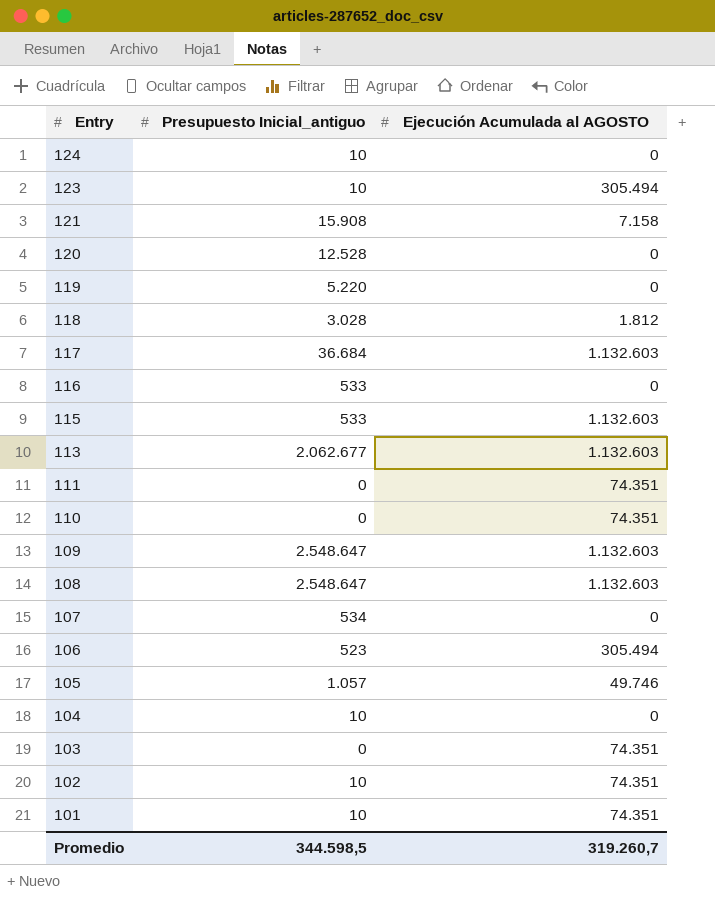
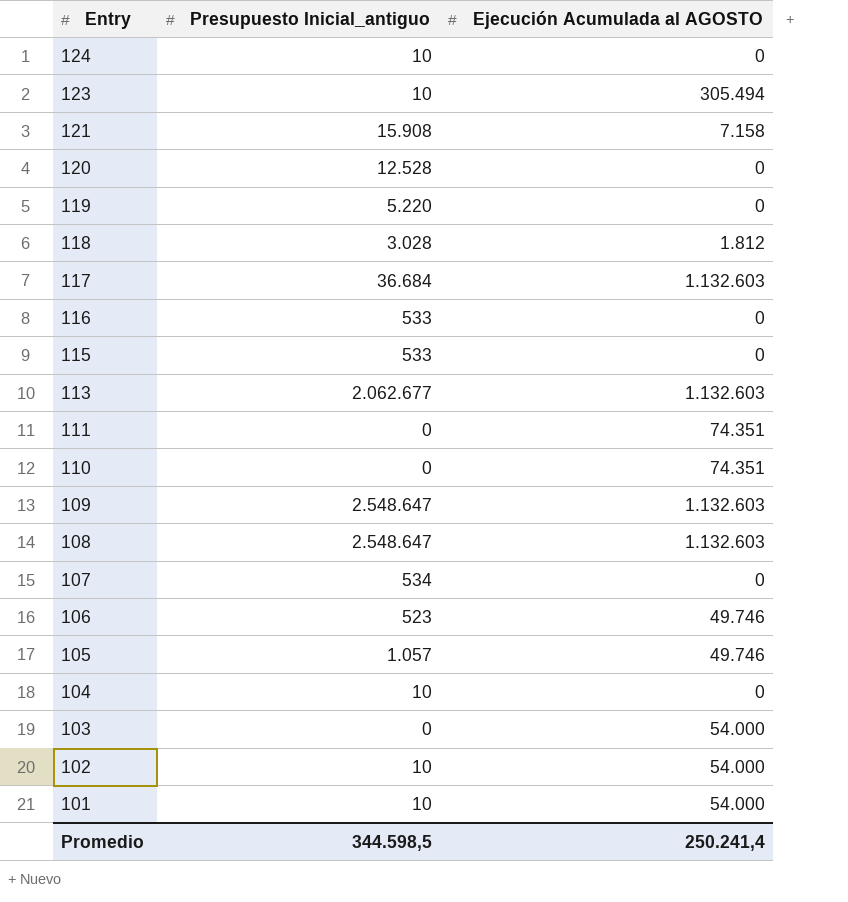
115 | Ejecución Acumulada al AGOSTO: 1.132.603 -> 0
106 | Ejecución Acumulada al AGOSTO: 305.494 -> 49.746
103 | Ejecución Acumulada al AGOSTO: 74.351 -> 54.000
102 | Ejecución Acumulada al AGOSTO: 74.351 -> 54.000
101 | Ejecución Acumulada al AGOSTO: 74.351 -> 54.000
Promedio | Ejecución Acumulada al AGOSTO: 319.260,7 -> 250.241,4

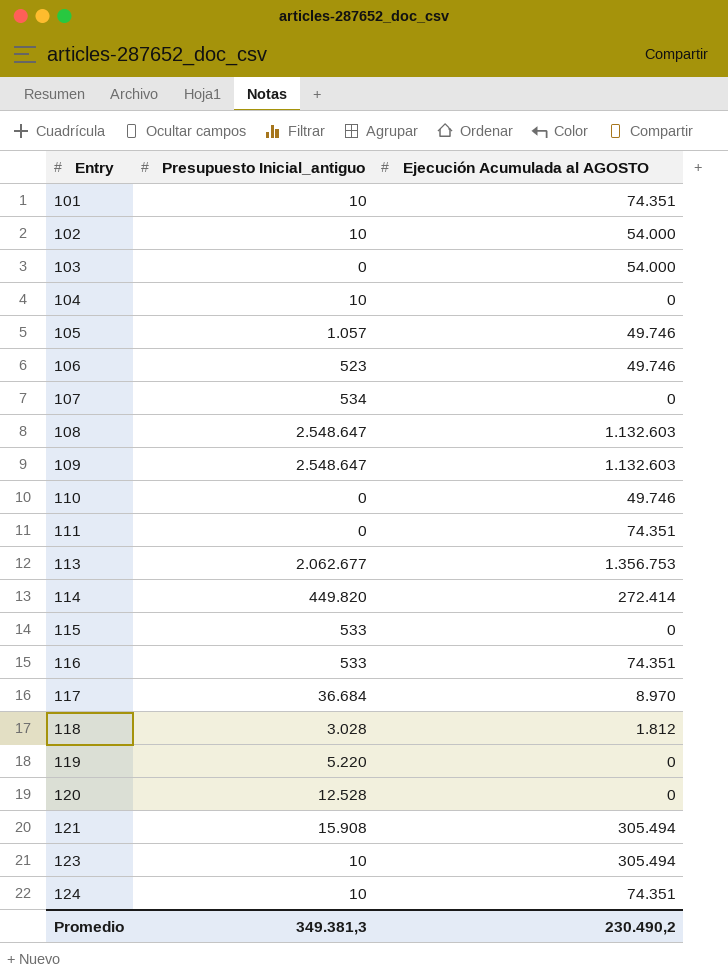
row order: Entry descending -> Entry ascending
101 | Ejecución Acumulada al AGOSTO: 54.000 -> 74.351
110 | Ejecución Acumulada al AGOSTO: 74.351 -> 49.746
113 | Ejecución Acumulada al AGOSTO: 1.132.603 -> 1.356.753
row 114: none -> 449.820 | 272.414
116 | Ejecución Acumulada al AGOSTO: 0 -> 74.351
117 | Ejecución Acumulada al AGOSTO: 1.132.603 -> 8.970
121 | Ejecución Acumulada al AGOSTO: 7.158 -> 305.494
124 | Ejecución Acumulada al AGOSTO: 0 -> 74.351
Promedio | Presupuesto Inicial_antiguo: 344.598,5 -> 349.381,3
Promedio | Ejecución Acumulada al AGOSTO: 250.241,4 -> 230.490,2

